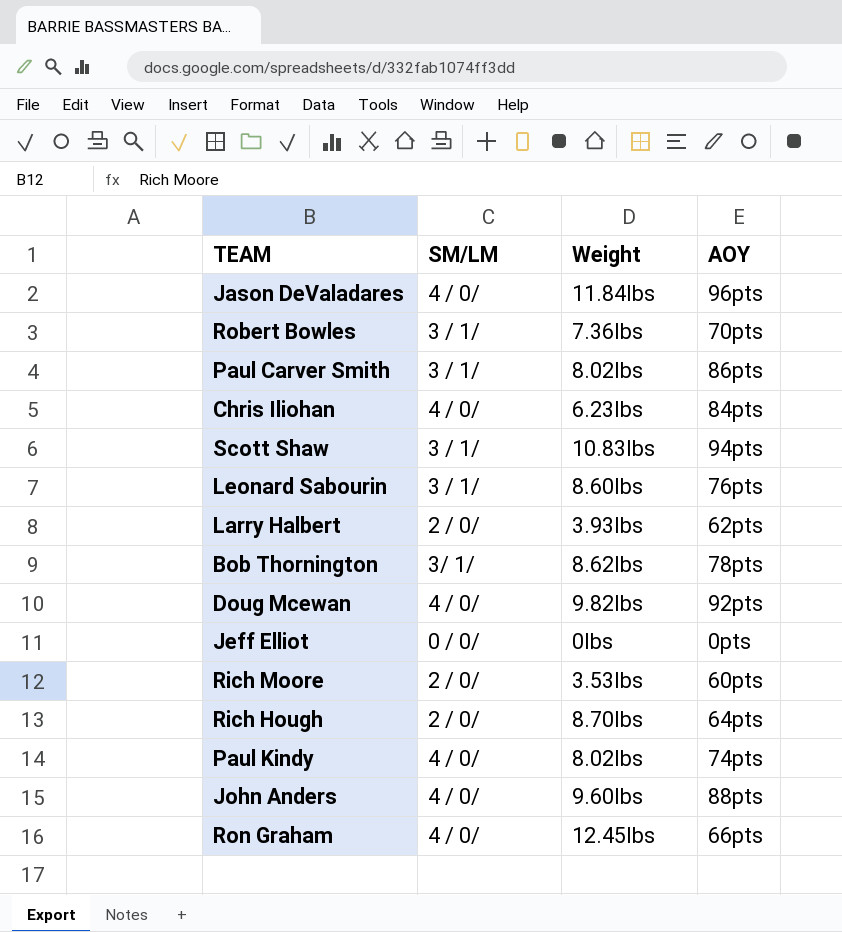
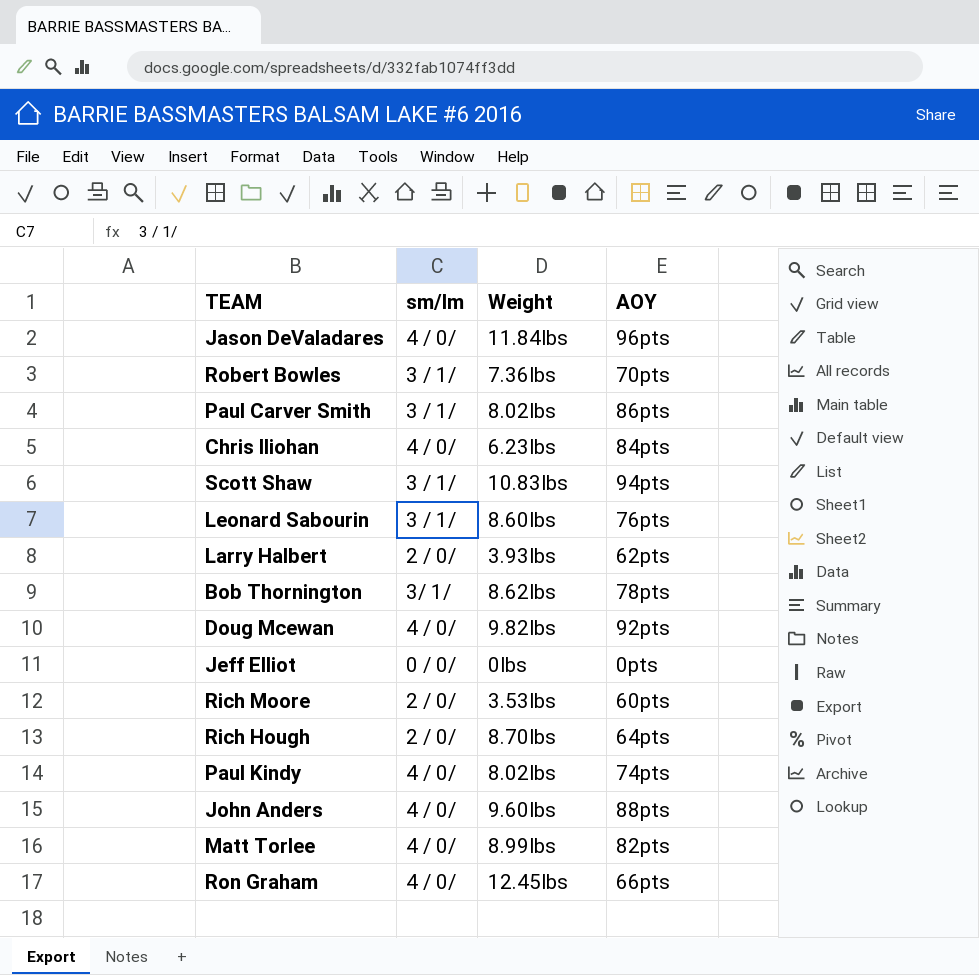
column name: SM/LM -> sm/lm
row Matt Torlee: none -> 4 / 0/ | 8.99lbs | 82pts

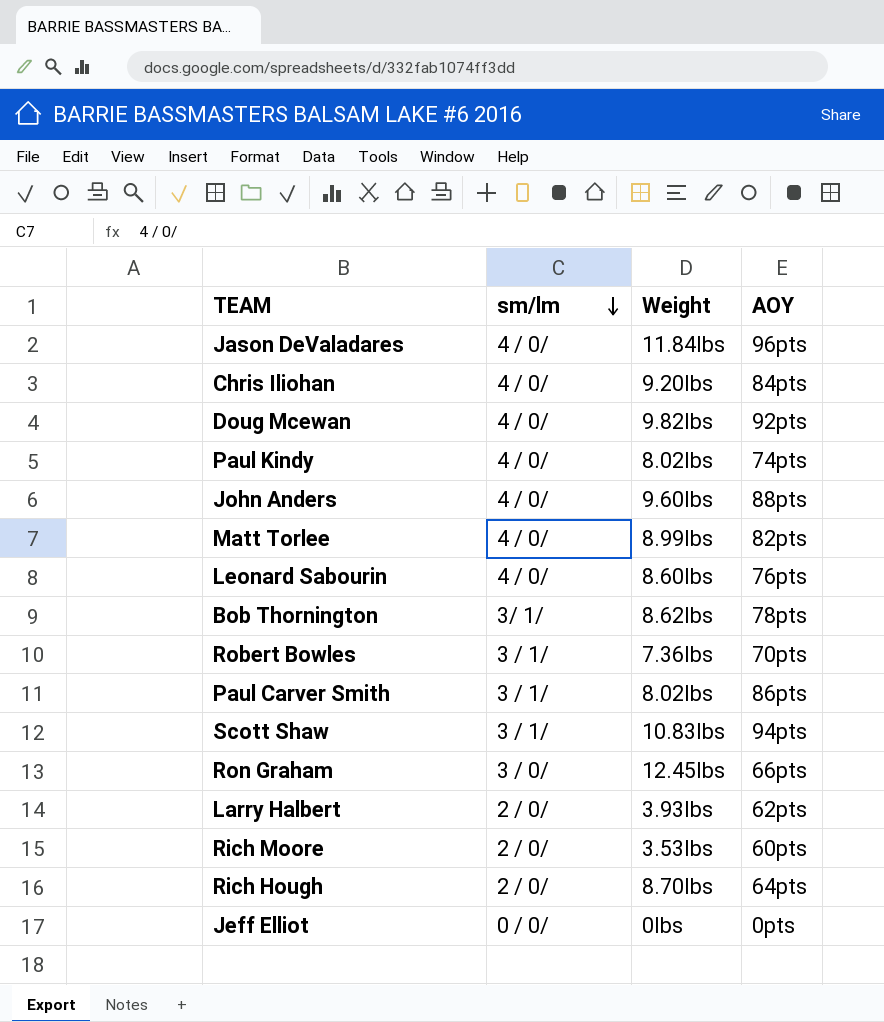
row order: none -> sm/lm descending
Chris Iliohan | Weight: 6.23lbs -> 9.20lbs
Leonard Sabourin | sm/lm: 3 / 1/ -> 4 / 0/
Ron Graham | sm/lm: 4 / 0/ -> 3 / 0/

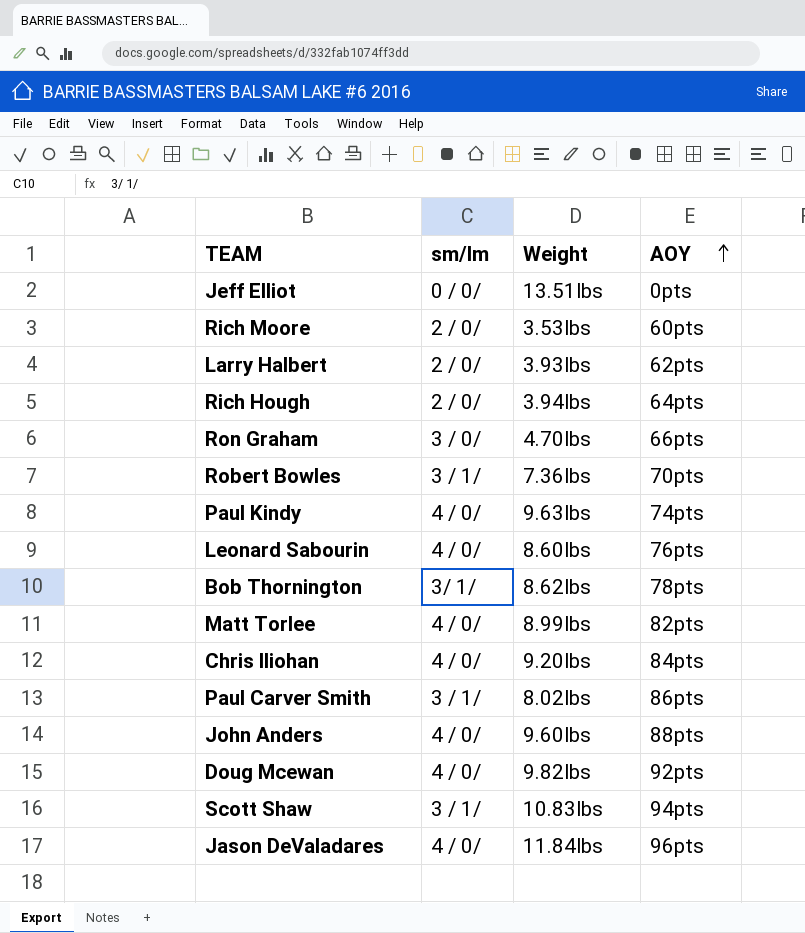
row order: sm/lm descending -> AOY ascending
Jeff Elliot | Weight: 0lbs -> 13.51lbs
Rich Hough | Weight: 8.70lbs -> 3.94lbs
Ron Graham | Weight: 12.45lbs -> 4.70lbs
Paul Kindy | Weight: 8.02lbs -> 9.63lbs

